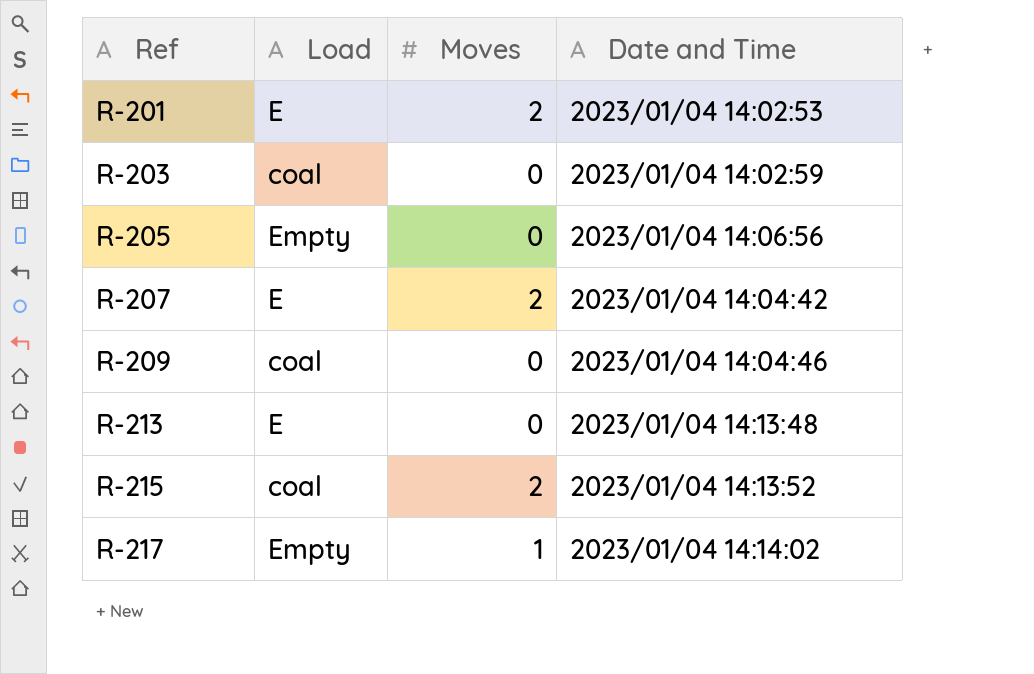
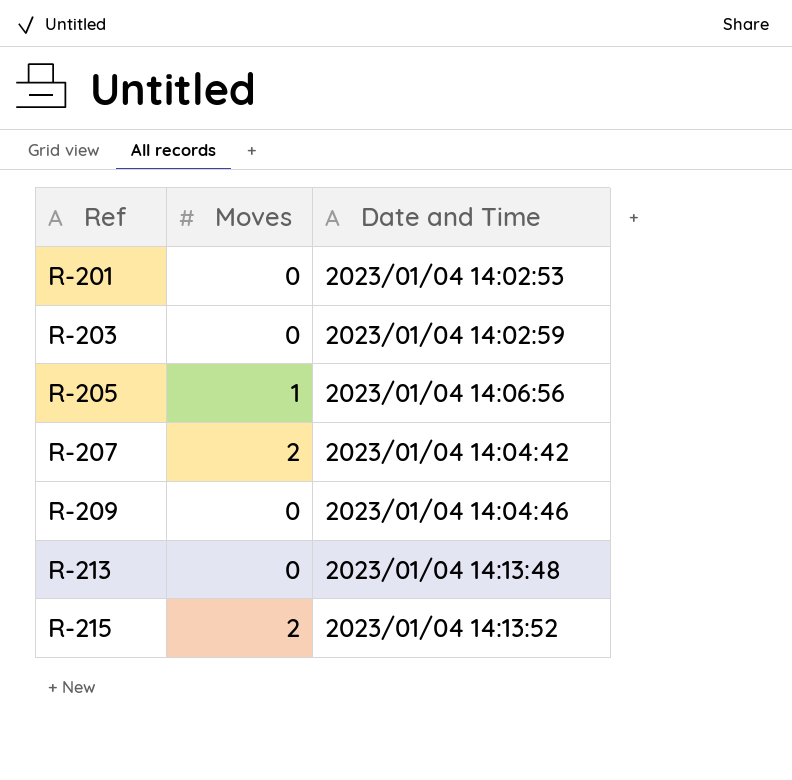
column Load | position: 2 -> none
row R-217: Empty | 1 | 2023/01/04 14:14:02 -> none
R-201 | Moves: 2 -> 0
R-205 | Moves: 0 -> 1

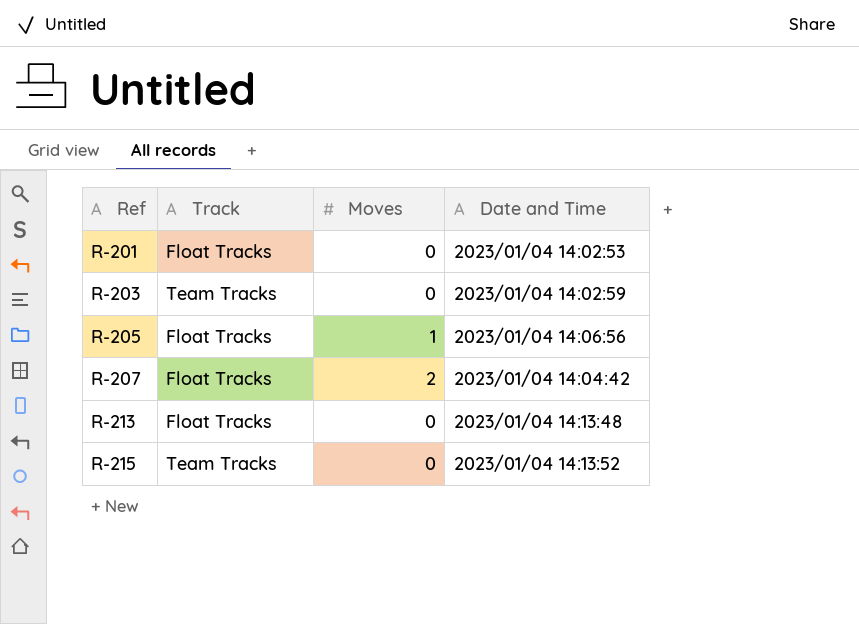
column Track | position: none -> 2
row R-209: 0 | 2023/01/04 14:04:46 -> none
R-215 | Moves: 2 -> 0

